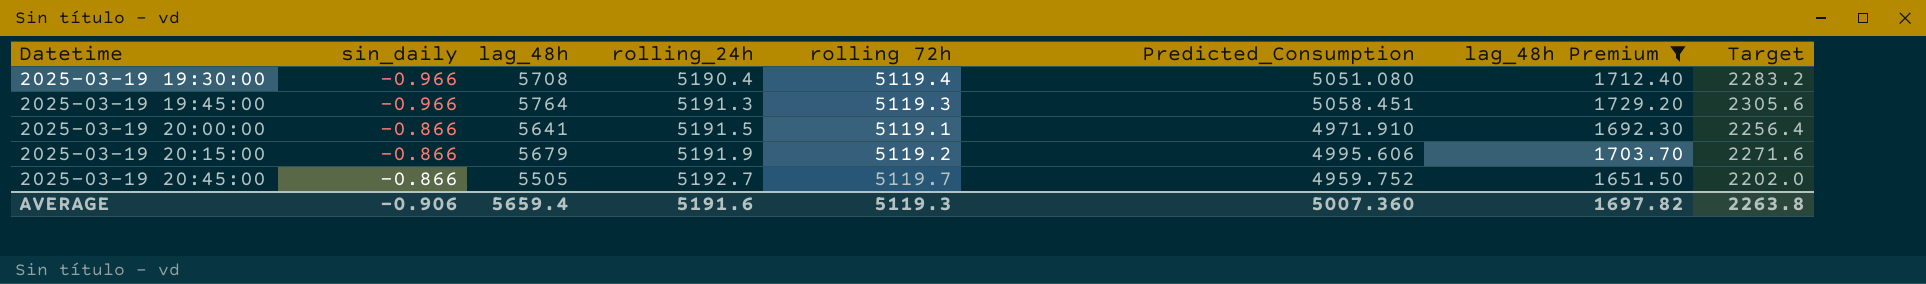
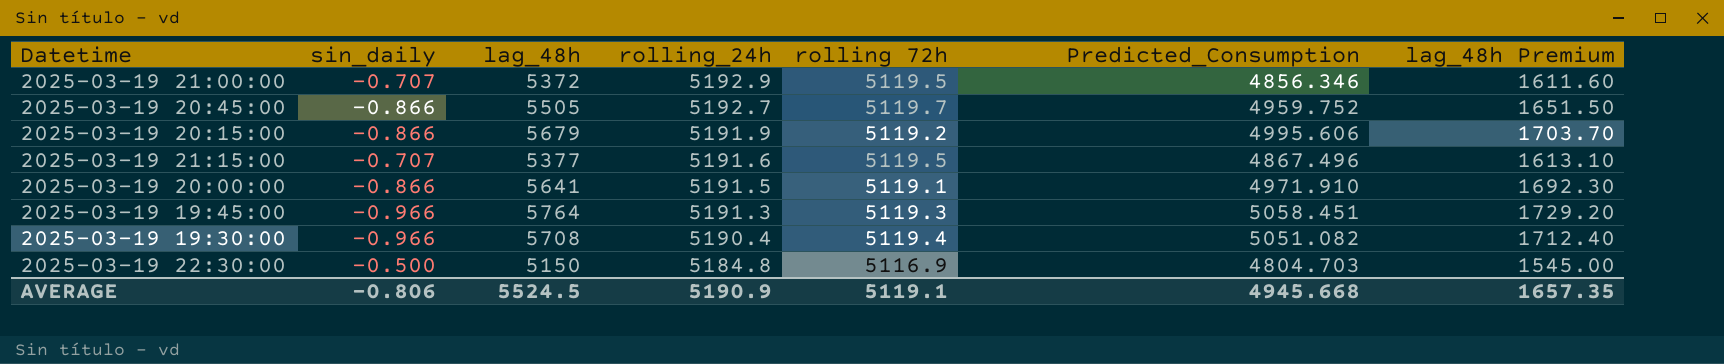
filter: lag_48h Premium >= 1651.50 -> none
row order: Datetime ascending -> rolling_24h descending
column Target | formula: [lag_48h] * 0.4 -> none
2025-03-19 19:30:00 | Predicted_Consumption: 5051.080 -> 5051.082
AVERAGE | sin_daily: -0.906 -> -0.806
AVERAGE | lag_48h: 5659.4 -> 5524.5
AVERAGE | rolling_24h: 5191.6 -> 5190.9
AVERAGE | rolling 72h: 5119.3 -> 5119.1
AVERAGE | Predicted_Consumption: 5007.360 -> 4945.668
AVERAGE | lag_48h Premium: 1697.82 -> 1657.35

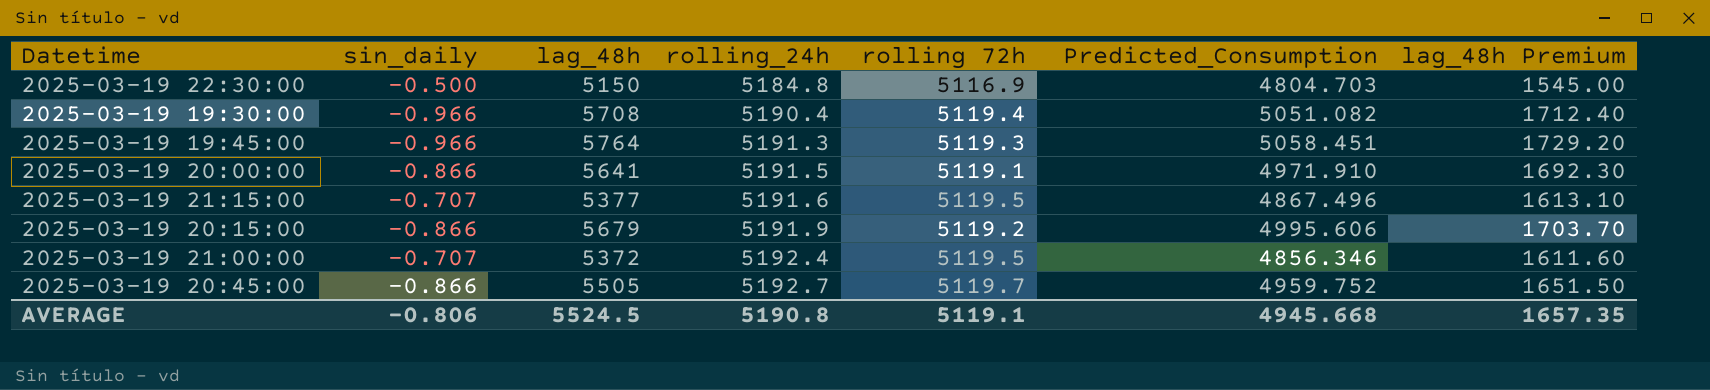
row order: rolling_24h descending -> rolling_24h ascending
2025-03-19 21:00:00 | rolling_24h: 5192.9 -> 5192.4
AVERAGE | rolling_24h: 5190.9 -> 5190.8

